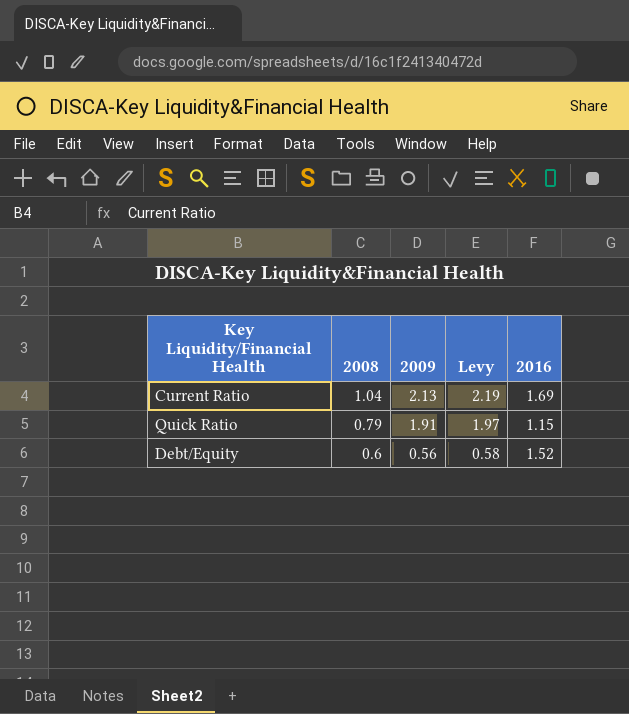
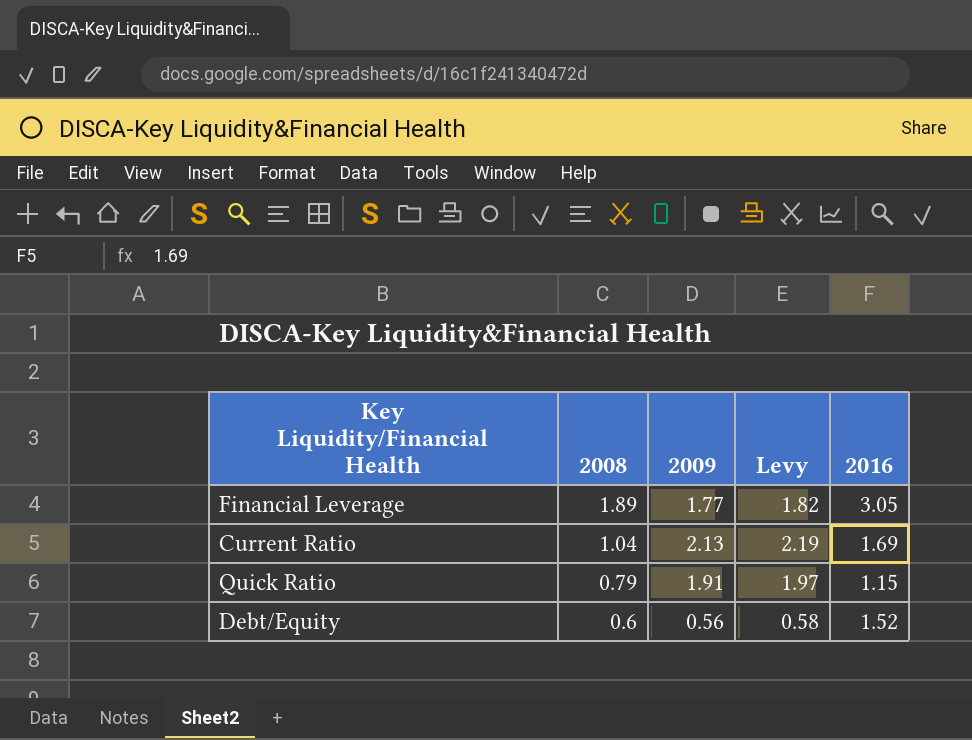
row Financial Leverage: none -> 1.89 | 1.77 | 1.82 | 3.05

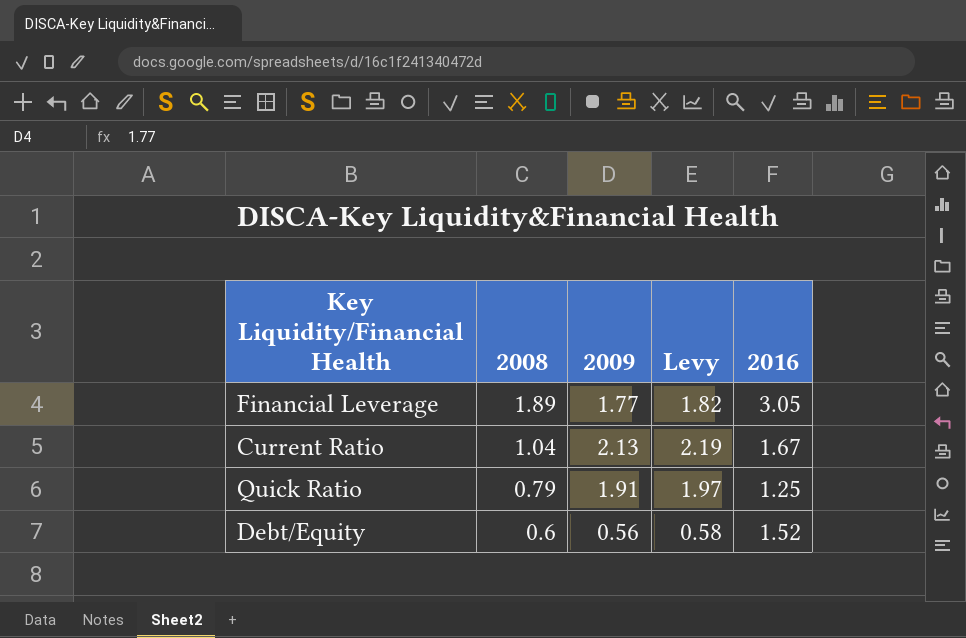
Current Ratio | 2016: 1.69 -> 1.67
Quick Ratio | 2016: 1.15 -> 1.25

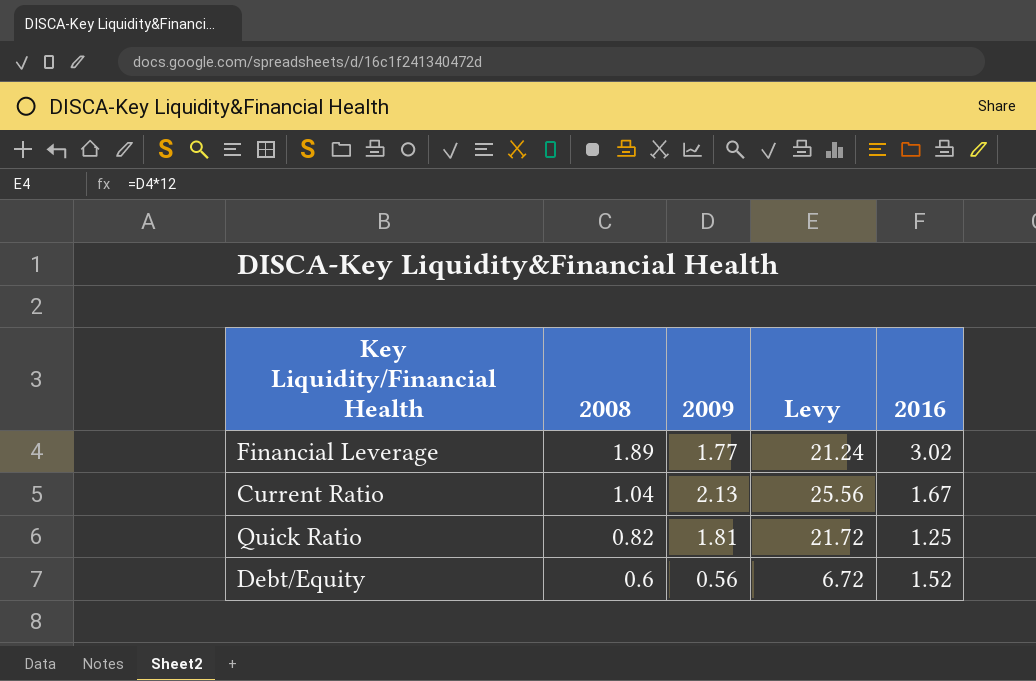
column Levy | formula: [2009] * 1.03 -> [2009] * 12
Financial Leverage | 2016: 3.05 -> 3.02
Quick Ratio | 2008: 0.79 -> 0.82
Quick Ratio | 2009: 1.91 -> 1.81

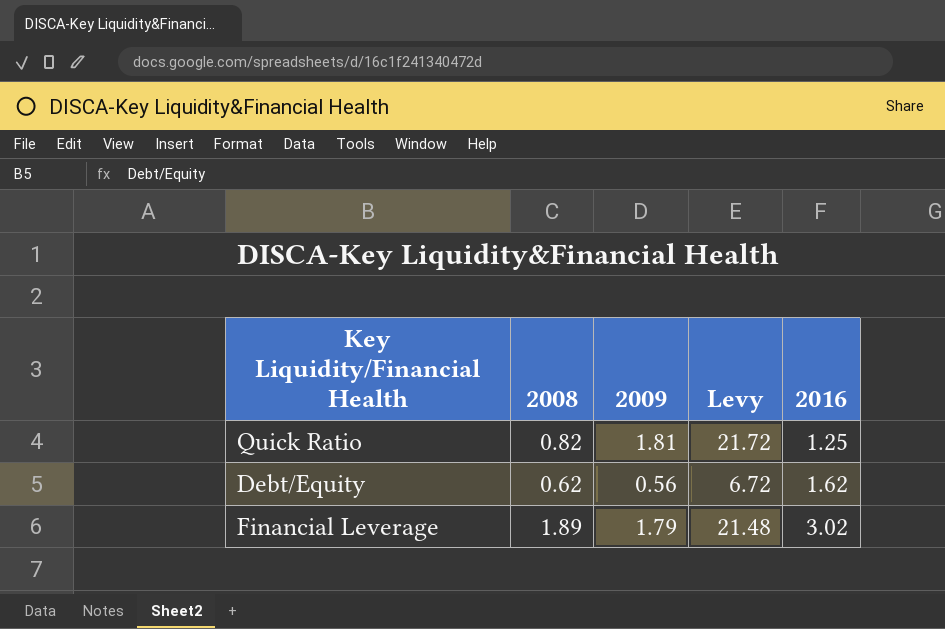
row order: 2008 descending -> 2016 ascending
row Current Ratio: 1.04 | 2.13 | 25.56 | 1.67 -> none
Debt/Equity | 2008: 0.6 -> 0.62
Debt/Equity | 2016: 1.52 -> 1.62
Financial Leverage | 2009: 1.77 -> 1.79
Financial Leverage | Levy: 21.24 -> 21.48

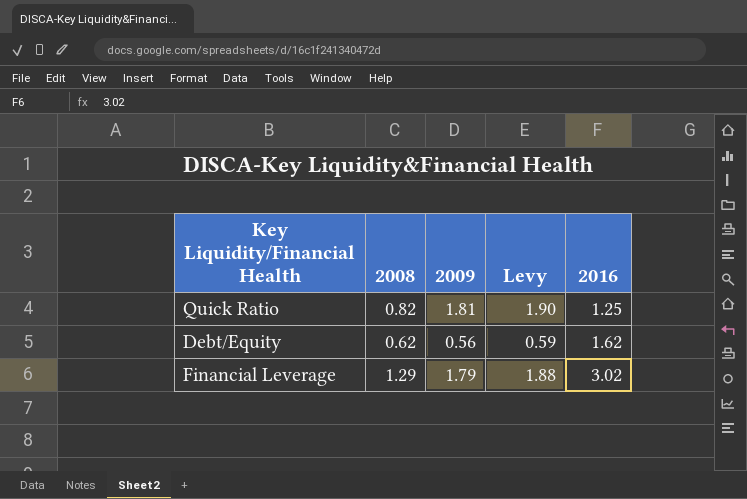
column Levy | formula: [2009] * 12 -> [2009] * 1.05
Financial Leverage | 2008: 1.89 -> 1.29

